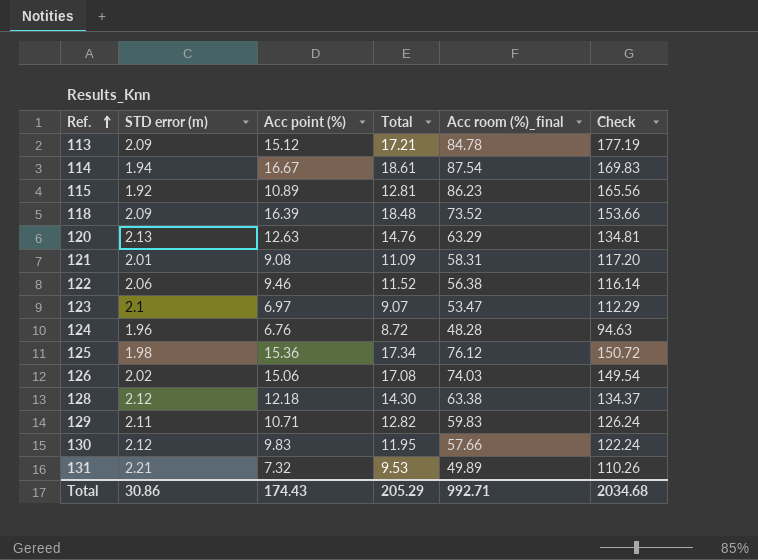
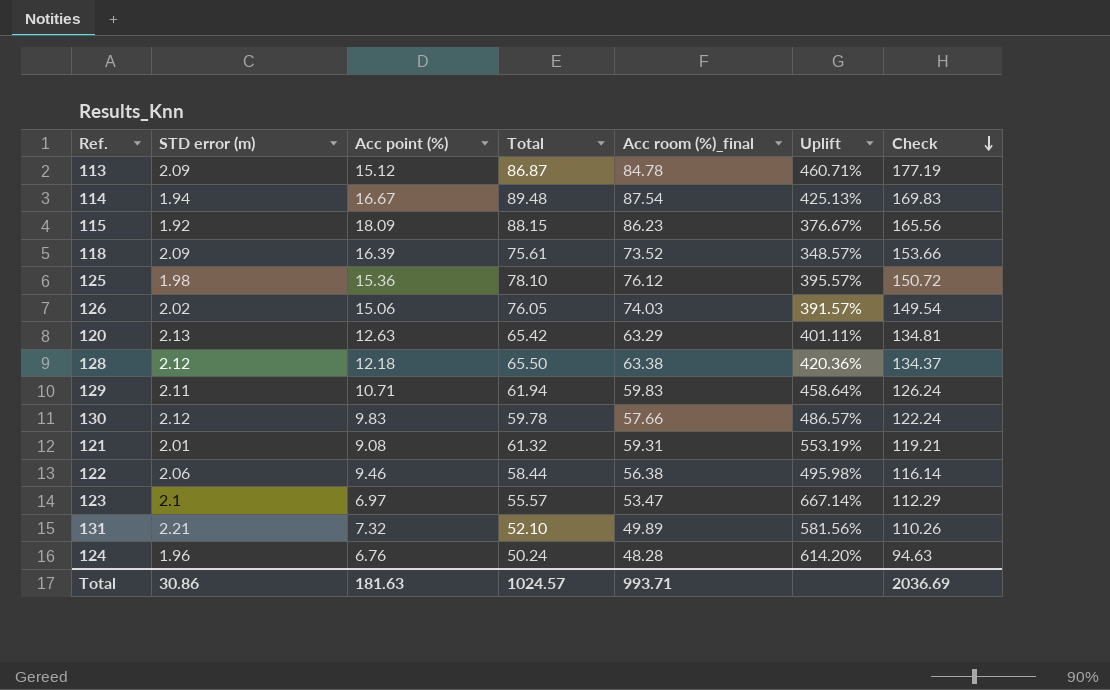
row order: Ref. ascending -> Check descending
column Total | formula: [STD error (m)] + [Acc point (%)] -> [STD error (m)] + [Acc room (%)_final]
column Uplift | formula: none -> ([Acc room (%)_final] - [Acc point (%)]) / [Acc point (%)]
115 | Acc point (%): 10.89 -> 18.09
121 | Acc room (%)_final: 58.31 -> 59.31
121 | Check: 117.20 -> 119.21
Total | Acc point (%): 174.43 -> 181.63
Total | Total: 205.29 -> 1024.57
Total | Acc room (%)_final: 992.71 -> 993.71
Total | Check: 2034.68 -> 2036.69

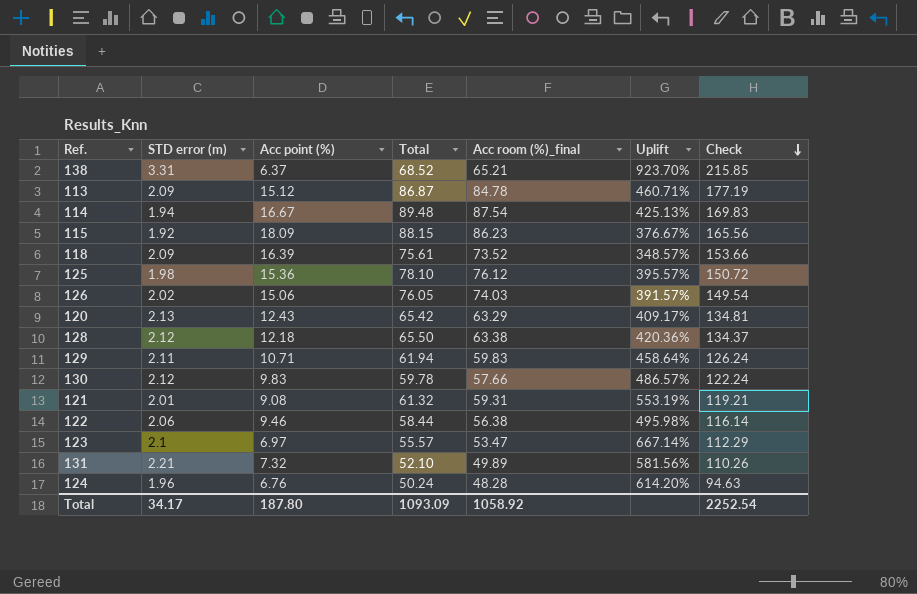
row 138: none -> 3.31 | 6.37 | 68.52 | 65.21 | 923.70% | 215.85
120 | Acc point (%): 12.63 -> 12.43
120 | Uplift: 401.11% -> 409.17%
Total | STD error (m): 30.86 -> 34.17
Total | Acc point (%): 181.63 -> 187.80
Total | Total: 1024.57 -> 1093.09
Total | Acc room (%)_final: 993.71 -> 1058.92
Total | Check: 2036.69 -> 2252.54

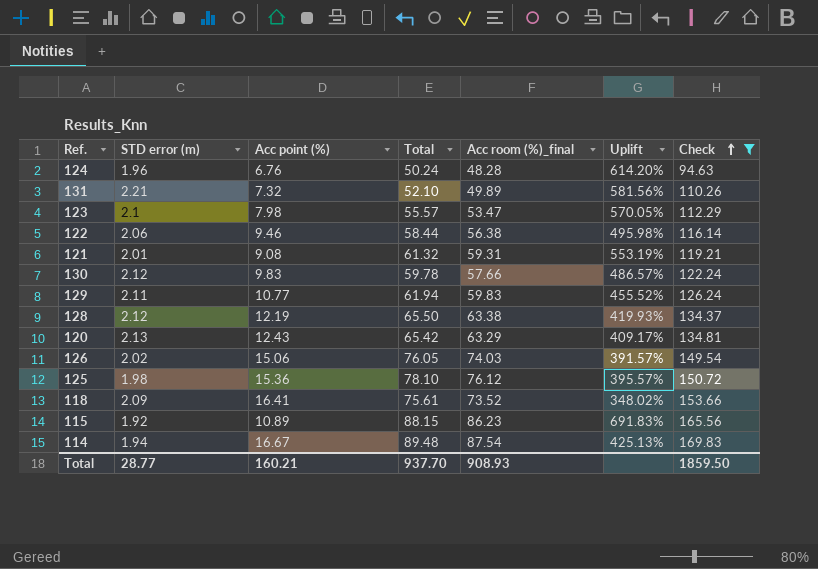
filter: none -> Check <= 169.83
row order: Check descending -> Check ascending
123 | Acc point (%): 6.97 -> 7.98
123 | Uplift: 667.14% -> 570.05%
129 | Acc point (%): 10.71 -> 10.77
129 | Uplift: 458.64% -> 455.52%
128 | Acc point (%): 12.18 -> 12.19
128 | Uplift: 420.36% -> 419.93%
118 | Acc point (%): 16.39 -> 16.41
118 | Uplift: 348.57% -> 348.02%
115 | Acc point (%): 18.09 -> 10.89
115 | Uplift: 376.67% -> 691.83%
Total | STD error (m): 34.17 -> 28.77
Total | Acc point (%): 187.80 -> 160.21
Total | Total: 1093.09 -> 937.70
Total | Acc room (%)_final: 1058.92 -> 908.93
Total | Check: 2252.54 -> 1859.50

